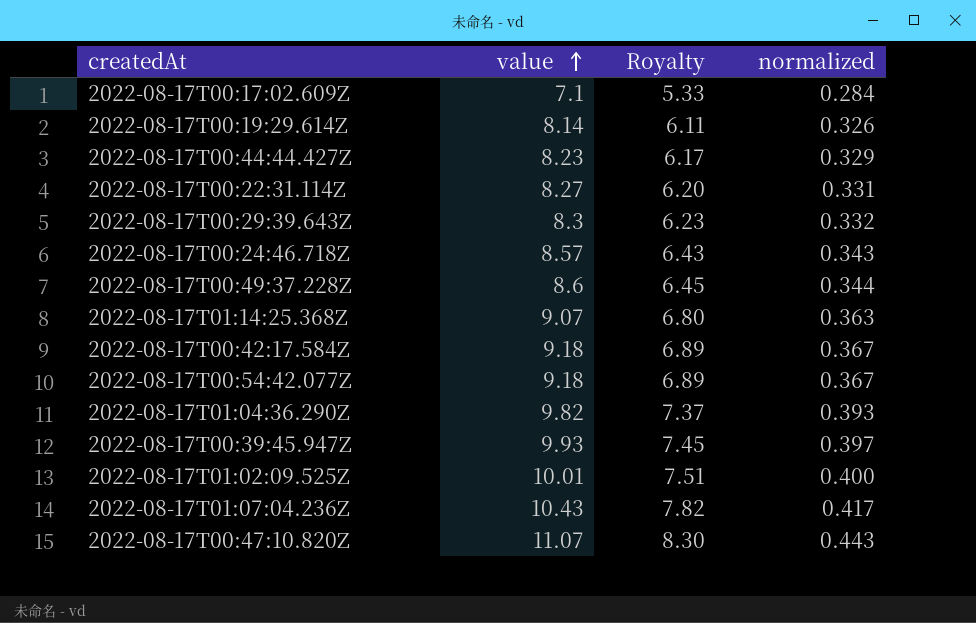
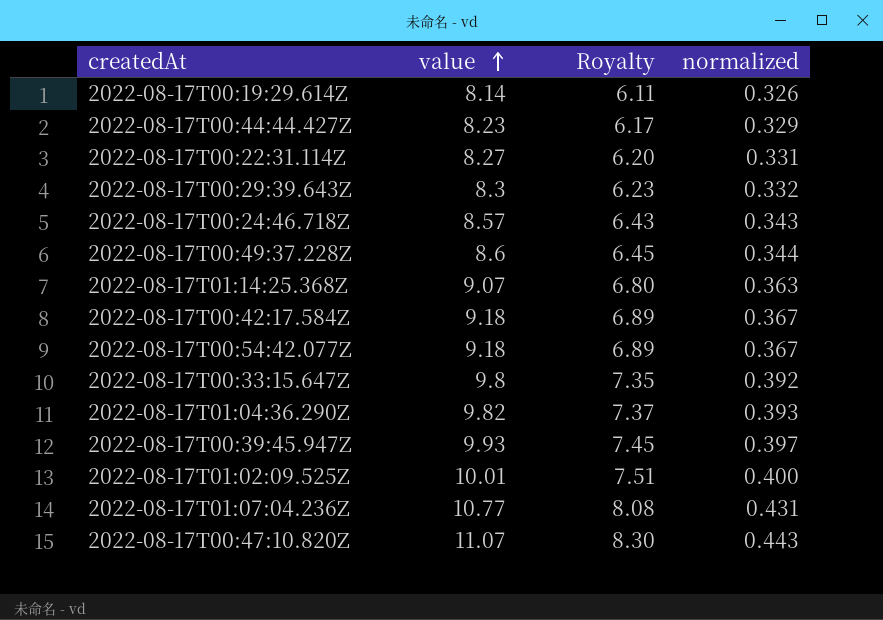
row 2022-08-17T00:17:02.609Z: 7.1 | 5.33 | 0.284 -> none
row 2022-08-17T00:33:15.647Z: none -> 9.8 | 7.35 | 0.392
2022-08-17T01:07:04.236Z | value: 10.43 -> 10.77
2022-08-17T01:07:04.236Z | Royalty: 7.82 -> 8.08
2022-08-17T01:07:04.236Z | normalized: 0.417 -> 0.431

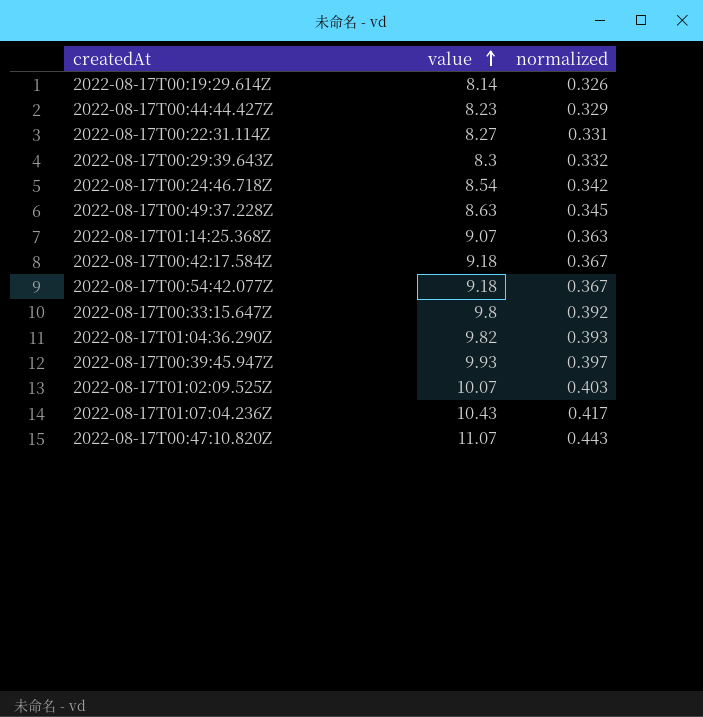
column Royalty | formula: [value] * 0.75 -> none
2022-08-17T00:24:46.718Z | value: 8.57 -> 8.54
2022-08-17T00:24:46.718Z | normalized: 0.343 -> 0.342
2022-08-17T00:49:37.228Z | value: 8.6 -> 8.63
2022-08-17T00:49:37.228Z | normalized: 0.344 -> 0.345
2022-08-17T01:02:09.525Z | value: 10.01 -> 10.07
2022-08-17T01:02:09.525Z | normalized: 0.400 -> 0.403
2022-08-17T01:07:04.236Z | value: 10.77 -> 10.43
2022-08-17T01:07:04.236Z | normalized: 0.431 -> 0.417

